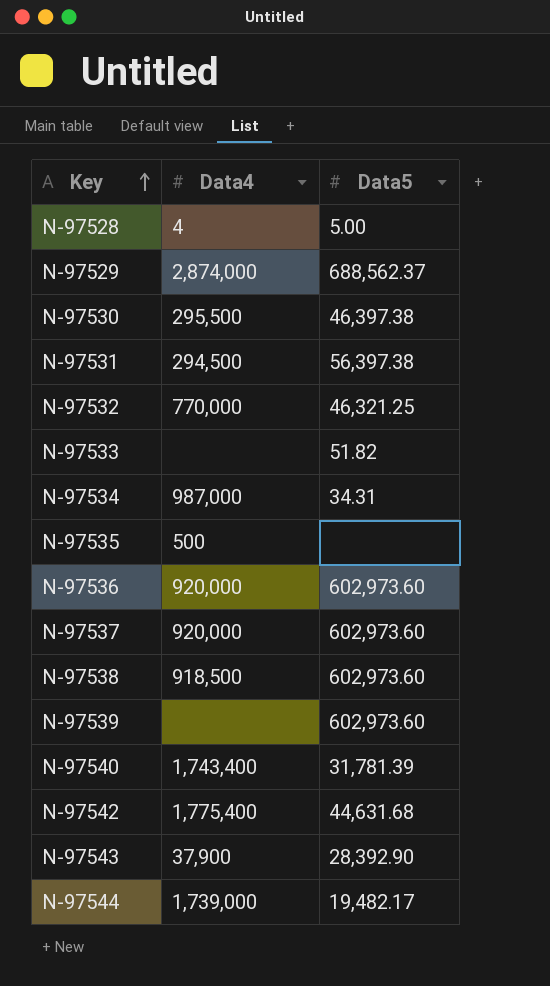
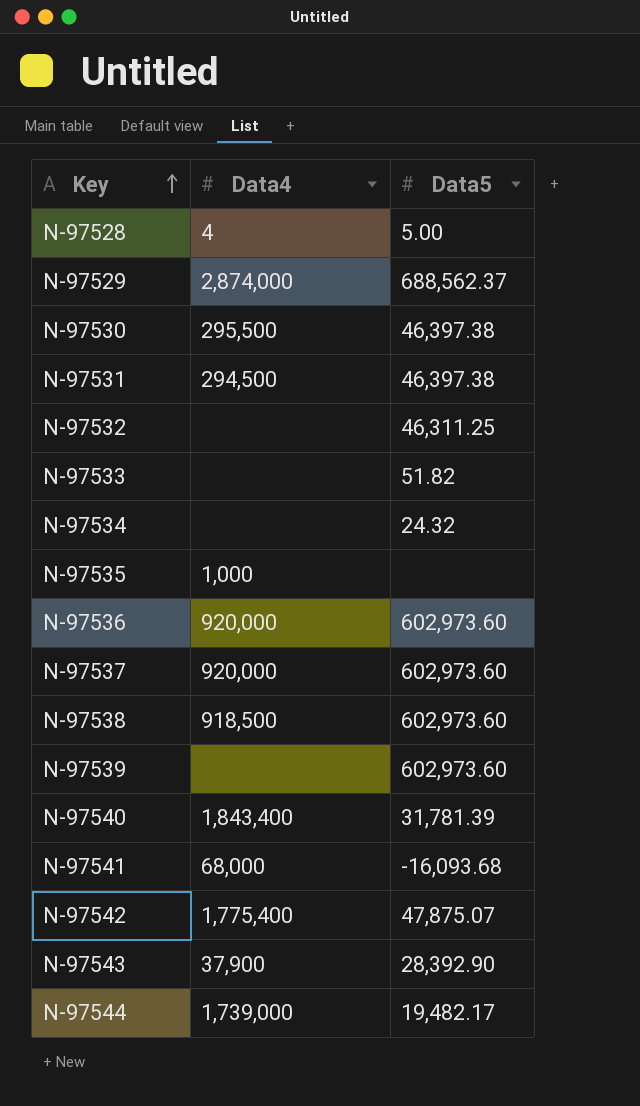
N-97531 | Data5: 56,397.38 -> 46,397.38
N-97532 | Data4: 770,000 -> none
N-97532 | Data5: 46,321.25 -> 46,311.25
N-97534 | Data4: 987,000 -> none
N-97534 | Data5: 34.31 -> 24.32
N-97535 | Data4: 500 -> 1,000
N-97540 | Data4: 1,743,400 -> 1,843,400
row N-97541: none -> 68,000 | -16,093.68
N-97542 | Data5: 44,631.68 -> 47,875.07

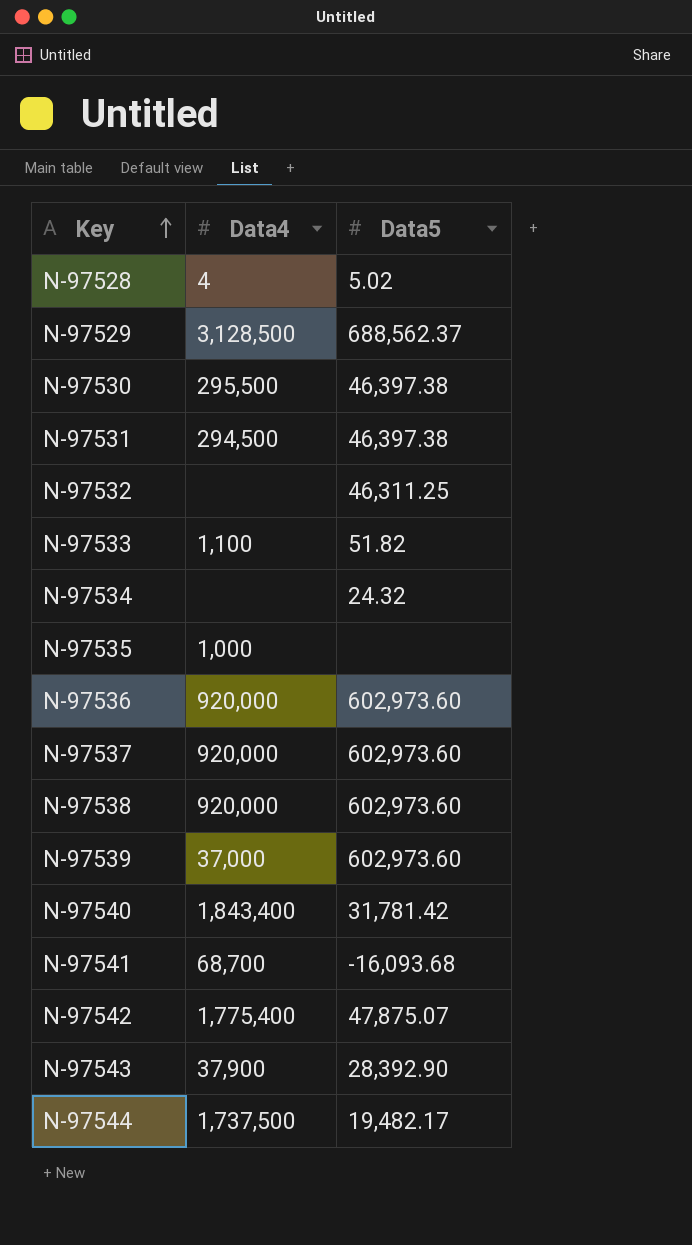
N-97528 | Data5: 5.00 -> 5.02
N-97529 | Data4: 2,874,000 -> 3,128,500
N-97533 | Data4: none -> 1,100
N-97538 | Data4: 918,500 -> 920,000
N-97539 | Data4: none -> 37,000
N-97540 | Data5: 31,781.39 -> 31,781.42
N-97541 | Data4: 68,000 -> 68,700
N-97544 | Data4: 1,739,000 -> 1,737,500

